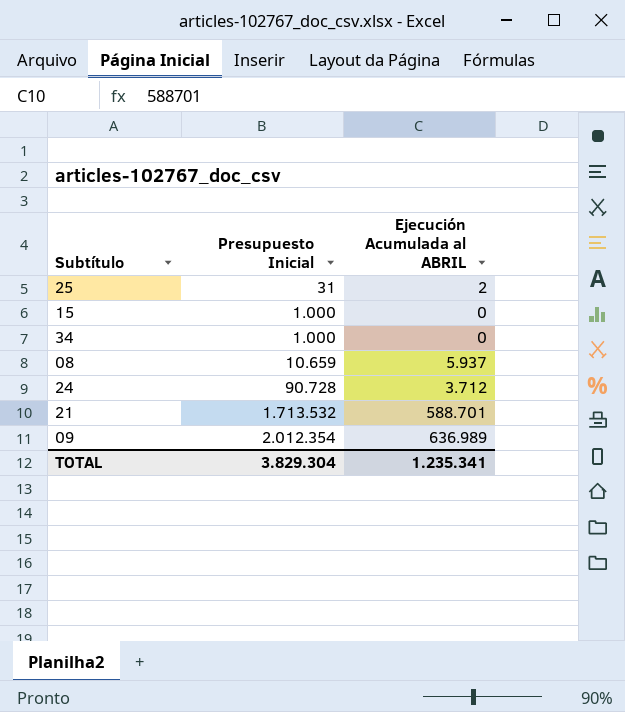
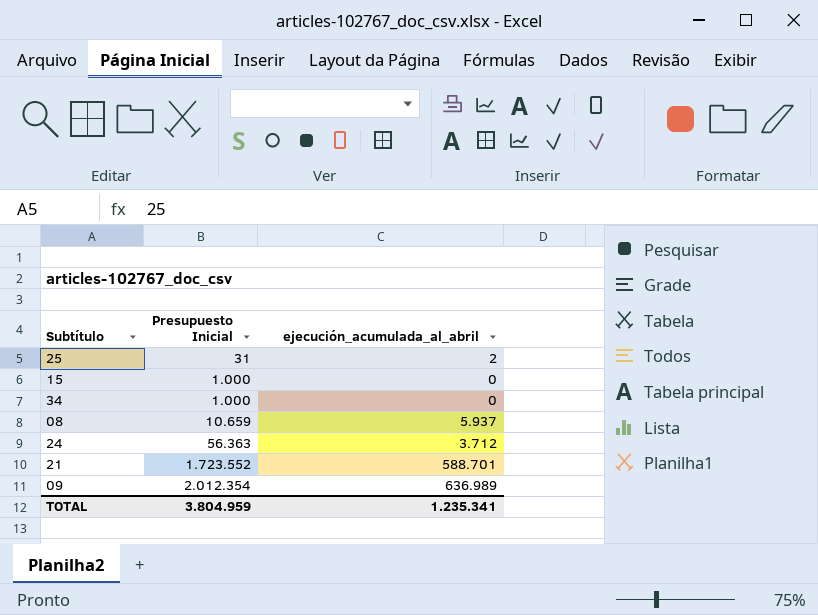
column name: Ejecución Acumulada al ABRIL -> ejecución_acumulada_al_abril
24 | Presupuesto Inicial: 90.728 -> 56.363
21 | Presupuesto Inicial: 1.713.532 -> 1.723.552
TOTAL | Presupuesto Inicial: 3.829.304 -> 3.804.959

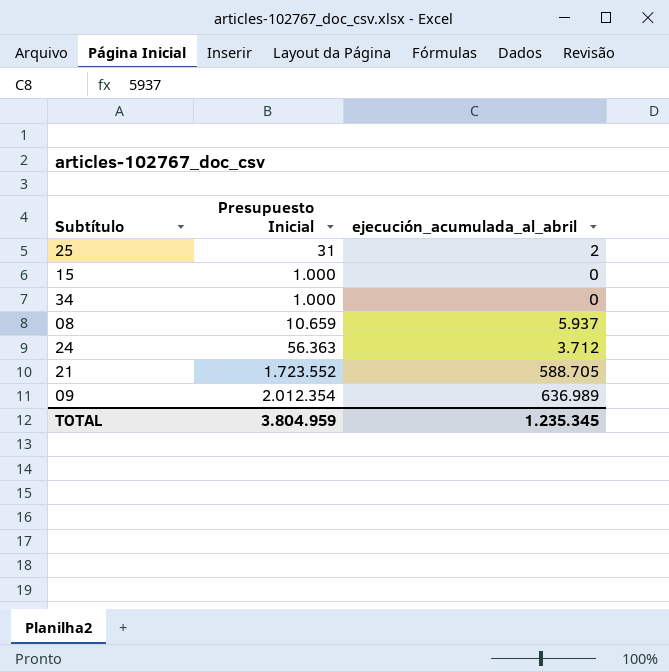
21 | ejecución_acumulada_al_abril: 588.701 -> 588.705
TOTAL | ejecución_acumulada_al_abril: 1.235.341 -> 1.235.345

